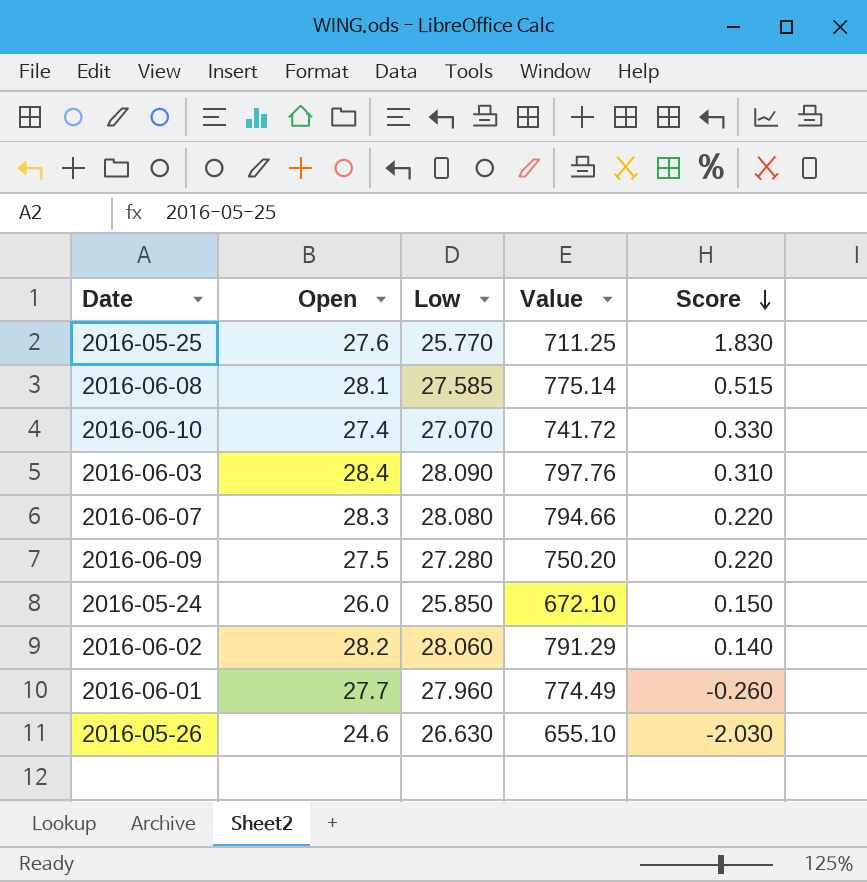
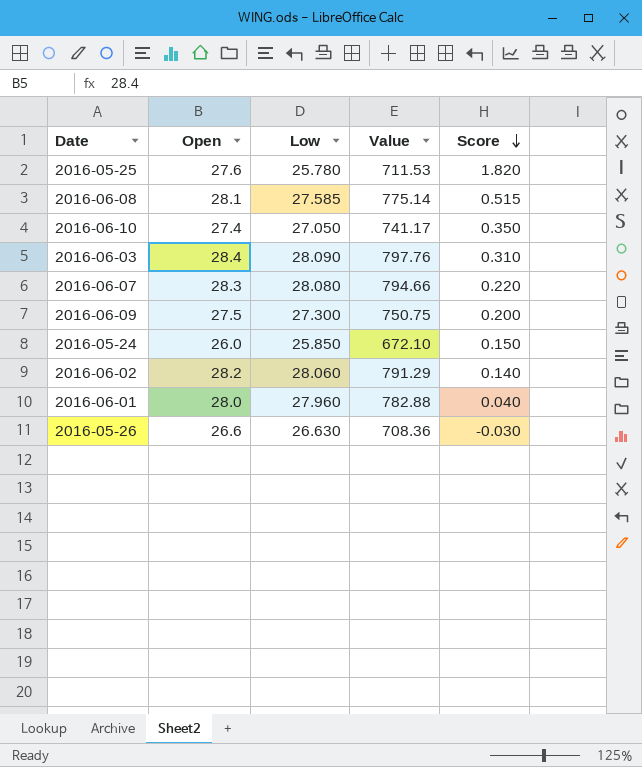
2016-05-25 | Low: 25.770 -> 25.780
2016-05-25 | Value: 711.25 -> 711.53
2016-05-25 | Score: 1.830 -> 1.820
2016-06-10 | Low: 27.070 -> 27.050
2016-06-10 | Value: 741.72 -> 741.17
2016-06-10 | Score: 0.330 -> 0.350
2016-06-09 | Low: 27.280 -> 27.300
2016-06-09 | Value: 750.20 -> 750.75
2016-06-09 | Score: 0.220 -> 0.200
2016-06-01 | Open: 27.7 -> 28.0
2016-06-01 | Value: 774.49 -> 782.88
2016-06-01 | Score: -0.260 -> 0.040
2016-05-26 | Open: 24.6 -> 26.6
2016-05-26 | Value: 655.10 -> 708.36
2016-05-26 | Score: -2.030 -> -0.030

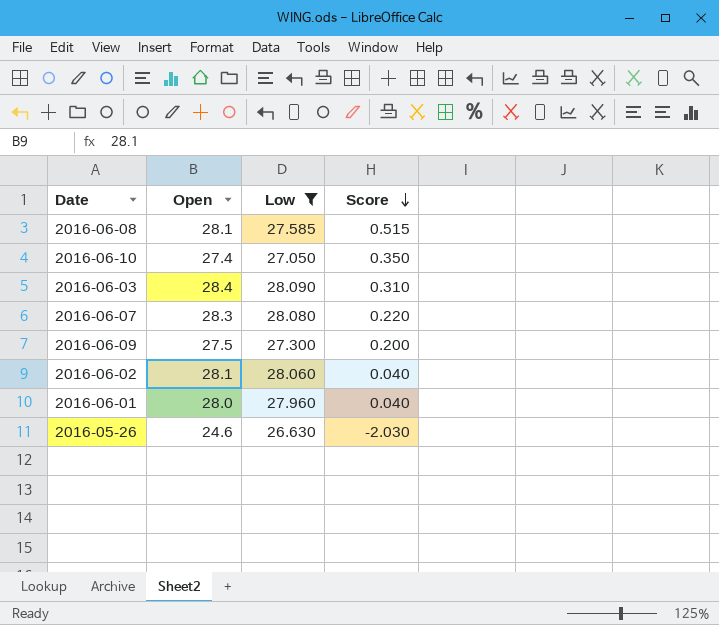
filter: none -> Low >= 26.630
column Value | formula: [Open] * [Low] -> none
2016-06-02 | Open: 28.2 -> 28.1
2016-06-02 | Score: 0.140 -> 0.040
2016-05-26 | Open: 26.6 -> 24.6
2016-05-26 | Score: -0.030 -> -2.030

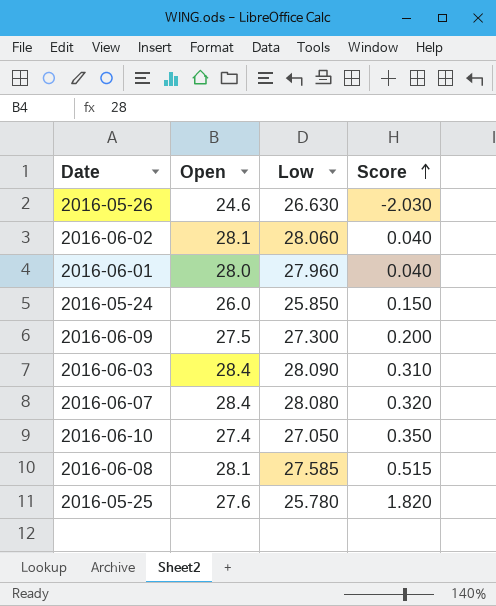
filter: Low >= 26.630 -> none
row order: Score descending -> Score ascending
2016-06-07 | Open: 28.3 -> 28.4
2016-06-07 | Score: 0.220 -> 0.320

